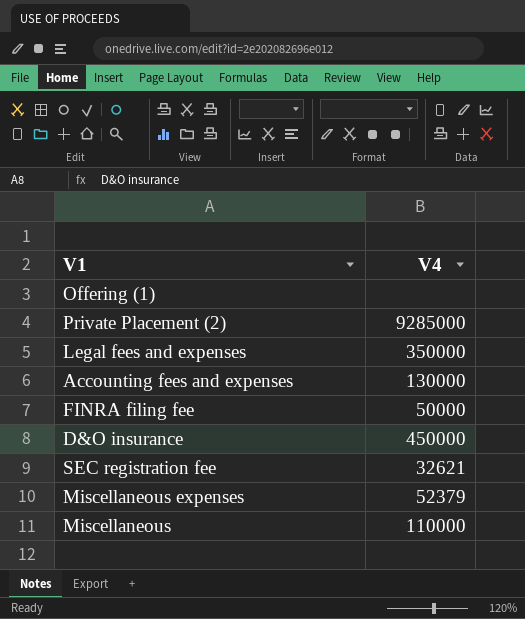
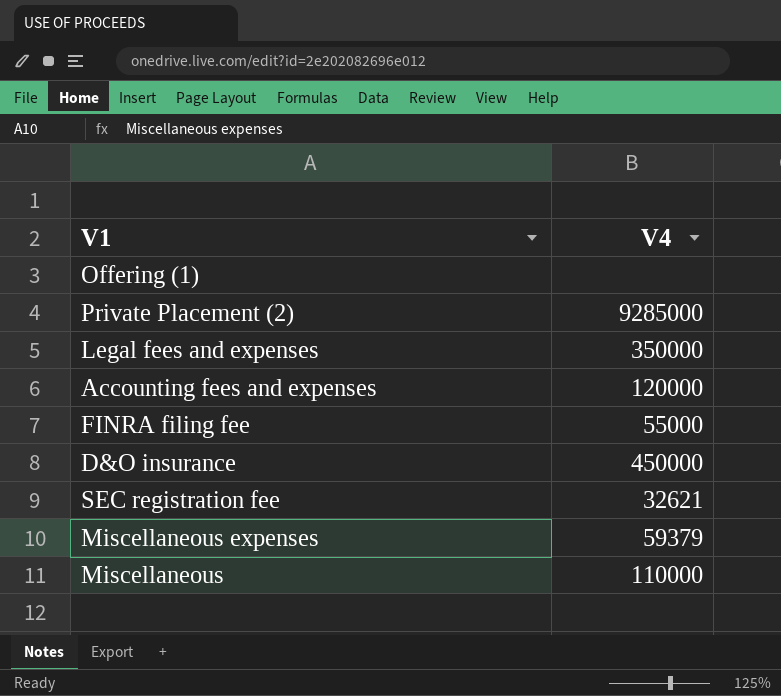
Accounting fees and expenses | V4: 130000 -> 120000
FINRA filing fee | V4: 50000 -> 55000
Miscellaneous expenses | V4: 52379 -> 59379

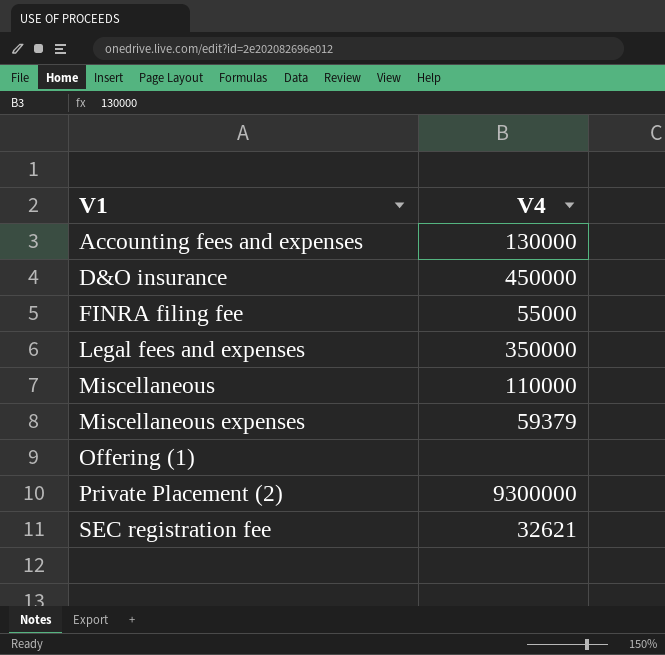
row order: none -> V1 ascending
Accounting fees and expenses | V4: 120000 -> 130000
Private Placement (2) | V4: 9285000 -> 9300000

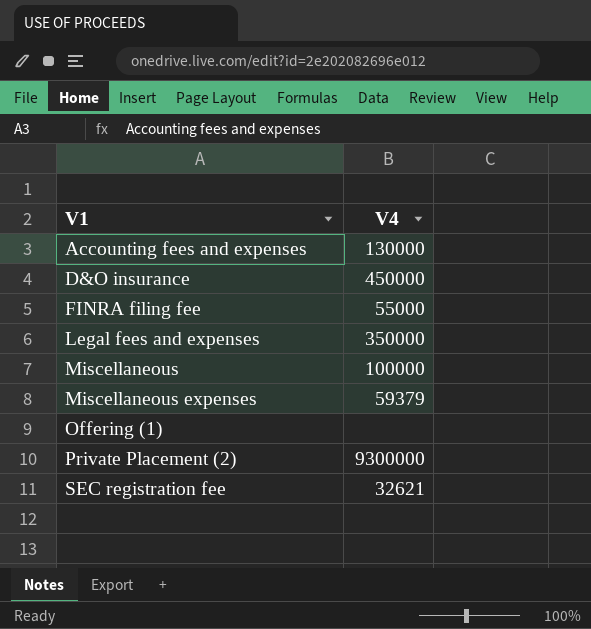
Miscellaneous | V4: 110000 -> 100000

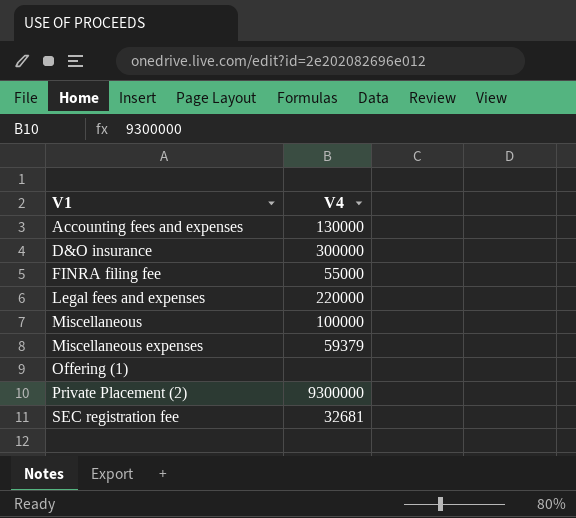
D&O insurance | V4: 450000 -> 300000
Legal fees and expenses | V4: 350000 -> 220000
SEC registration fee | V4: 32621 -> 32681

